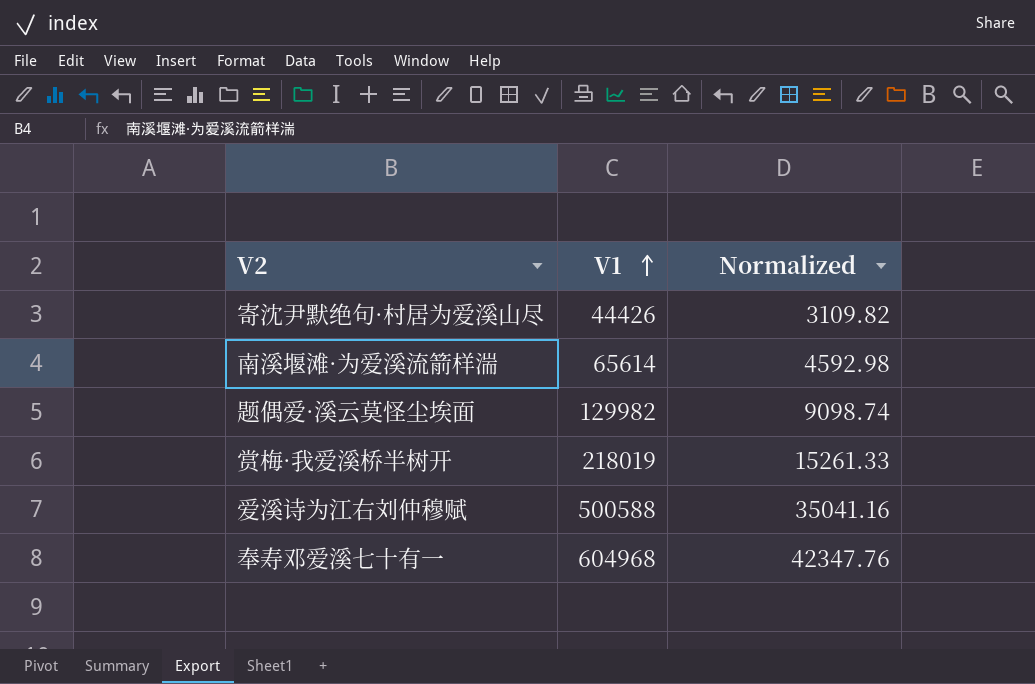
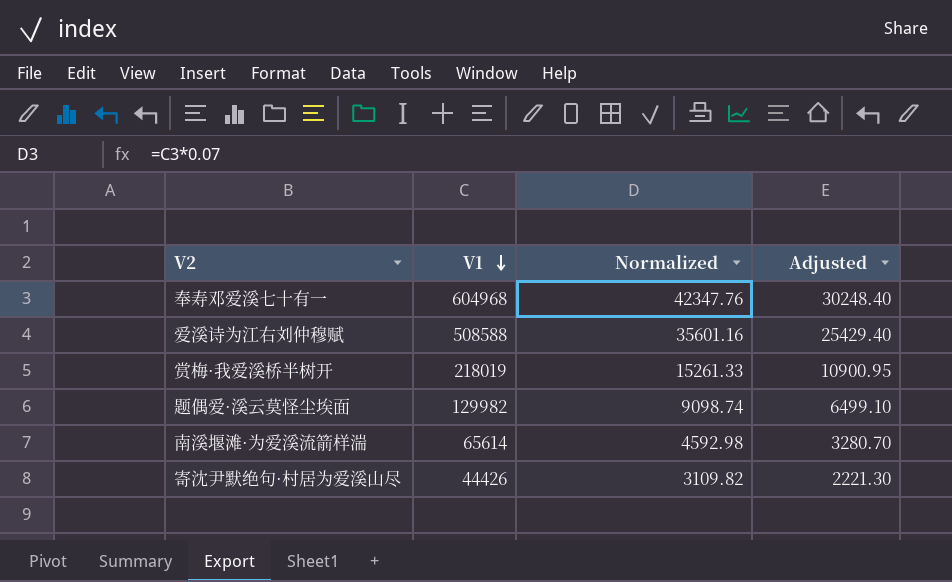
row order: V1 ascending -> V1 descending
column Adjusted | formula: none -> [V1] * 0.05
爱溪诗为江右刘仲穆赋 | V1: 500588 -> 508588
爱溪诗为江右刘仲穆赋 | Normalized: 35041.16 -> 35601.16

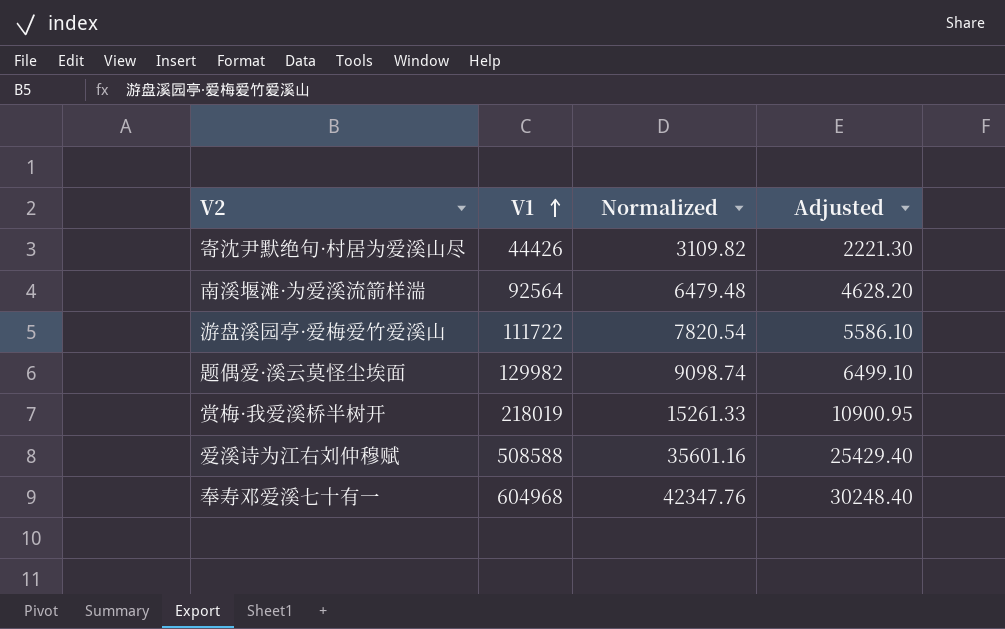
row order: V1 descending -> V1 ascending
南溪堰滩·为爱溪流箭样湍 | V1: 65614 -> 92564
南溪堰滩·为爱溪流箭样湍 | Normalized: 4592.98 -> 6479.48
南溪堰滩·为爱溪流箭样湍 | Adjusted: 3280.70 -> 4628.20
row 游盘溪园亭·爱梅爱竹爱溪山: none -> 111722 | 7820.54 | 5586.10

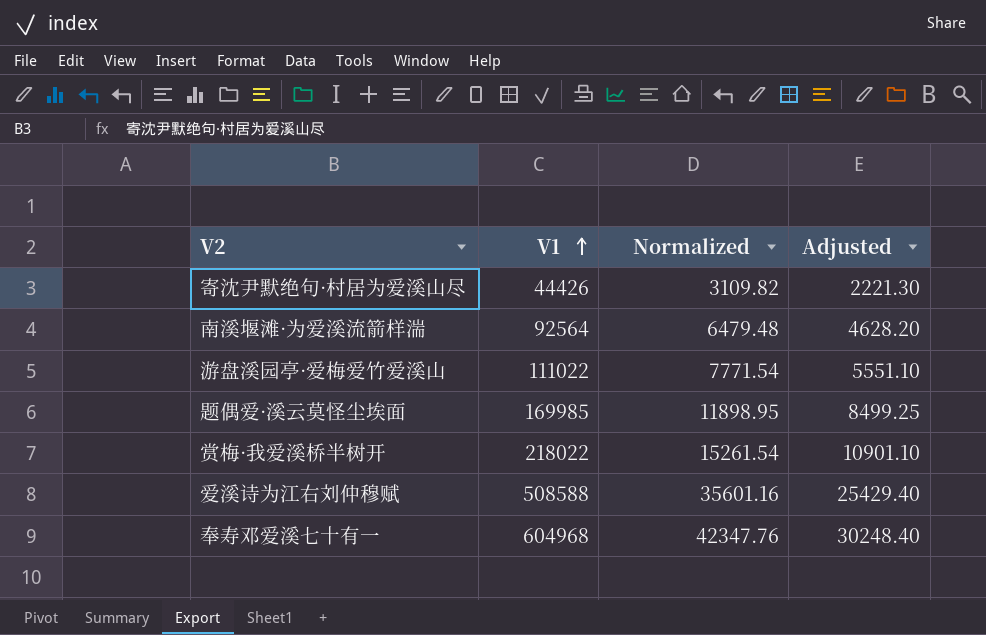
游盘溪园亭·爱梅爱竹爱溪山 | V1: 111722 -> 111022
游盘溪园亭·爱梅爱竹爱溪山 | Normalized: 7820.54 -> 7771.54
游盘溪园亭·爱梅爱竹爱溪山 | Adjusted: 5586.10 -> 5551.10
题偶爱·溪云莫怪尘埃面 | V1: 129982 -> 169985
题偶爱·溪云莫怪尘埃面 | Normalized: 9098.74 -> 11898.95
题偶爱·溪云莫怪尘埃面 | Adjusted: 6499.10 -> 8499.25
赏梅·我爱溪桥半树开 | V1: 218019 -> 218022
赏梅·我爱溪桥半树开 | Normalized: 15261.33 -> 15261.54
赏梅·我爱溪桥半树开 | Adjusted: 10900.95 -> 10901.10

